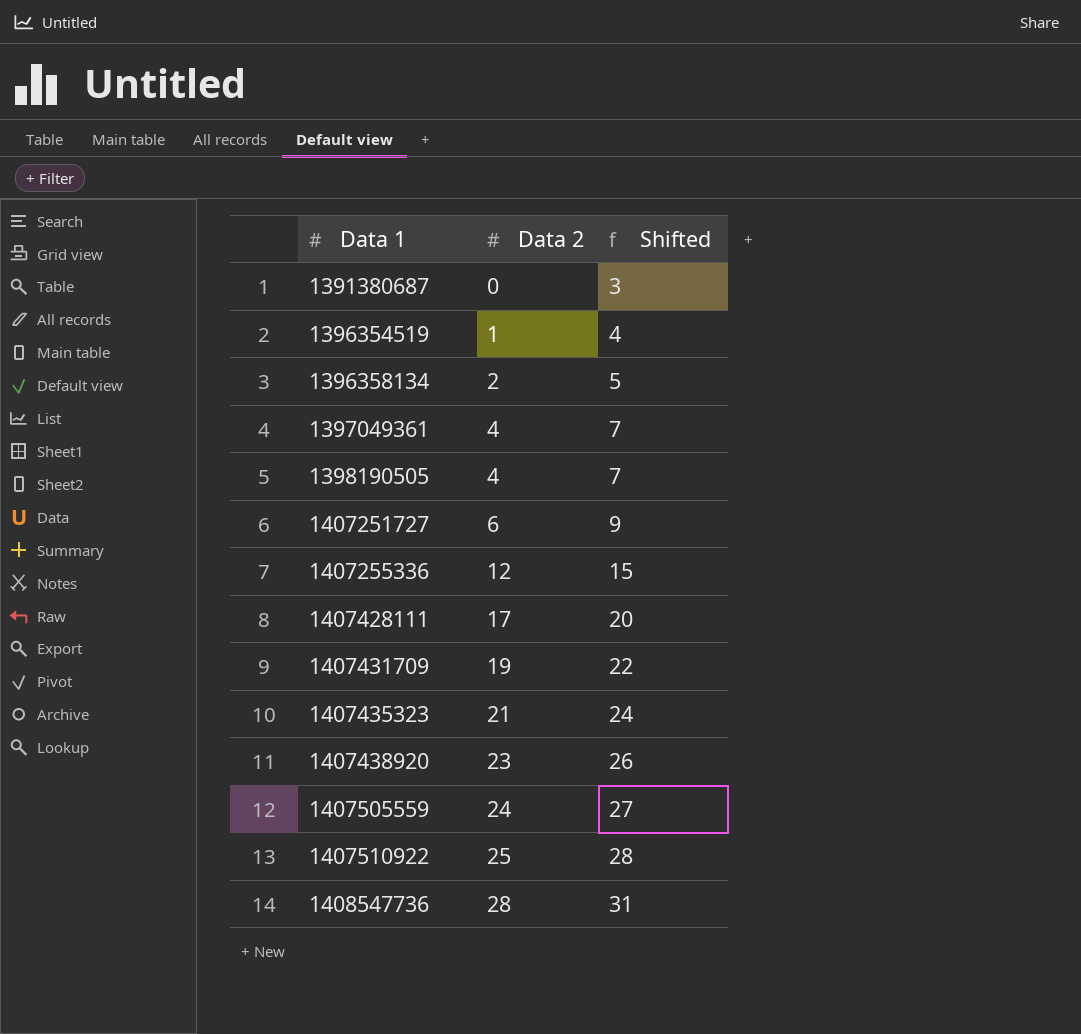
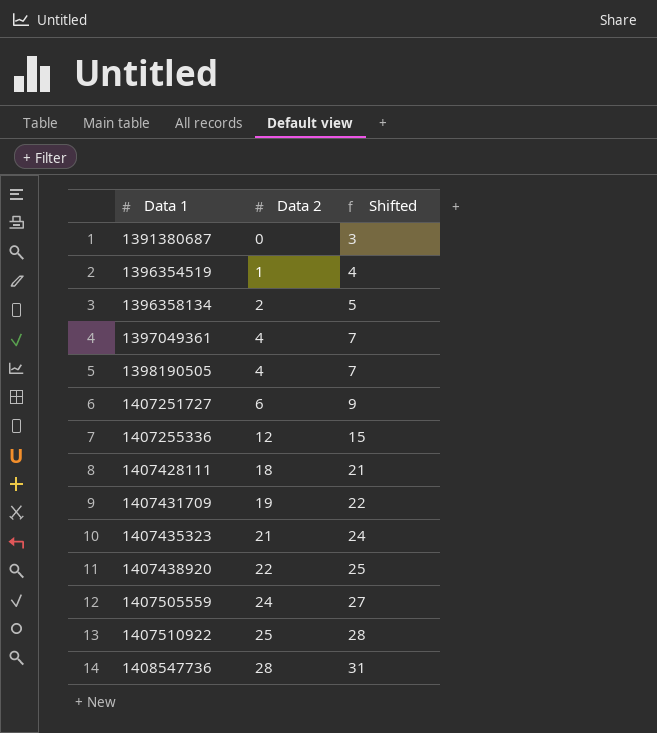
1407428111 | Data 2: 17 -> 18
1407428111 | Shifted: 20 -> 21
1407438920 | Data 2: 23 -> 22
1407438920 | Shifted: 26 -> 25

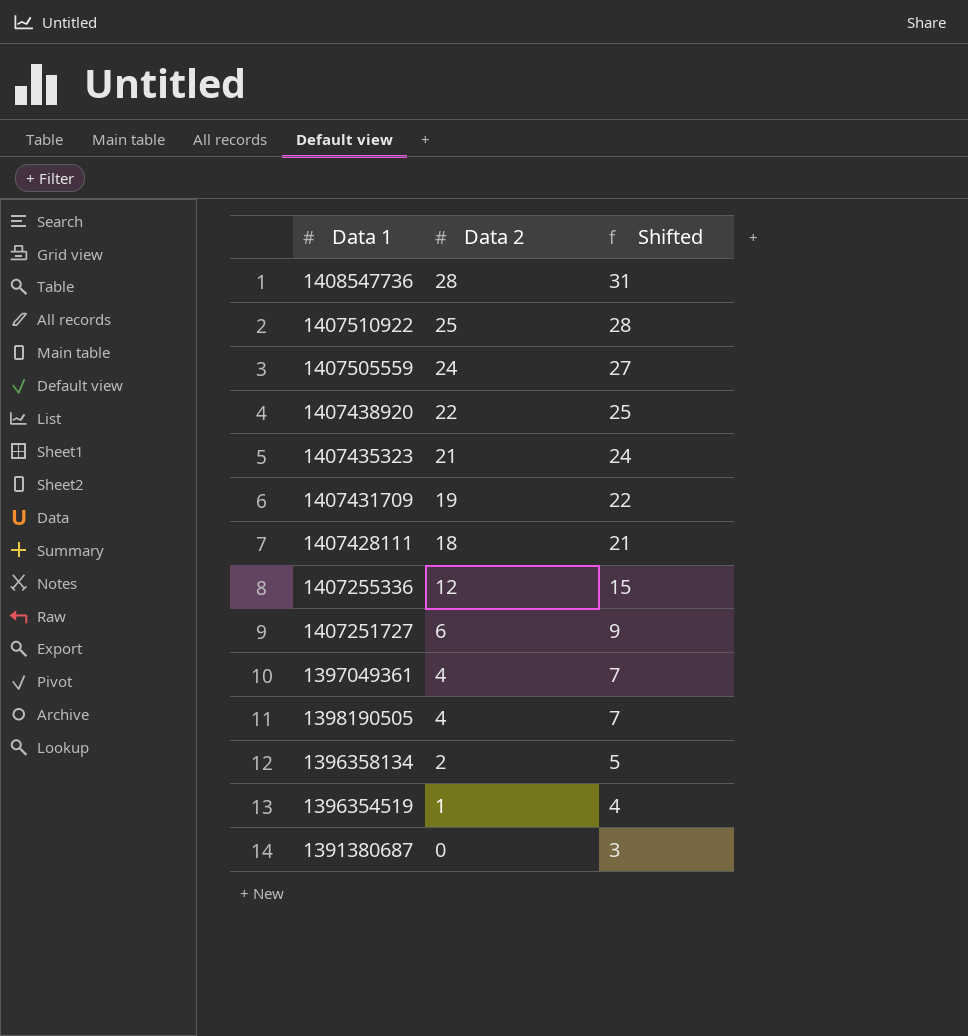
row order: Data 1 ascending -> Data 2 descending

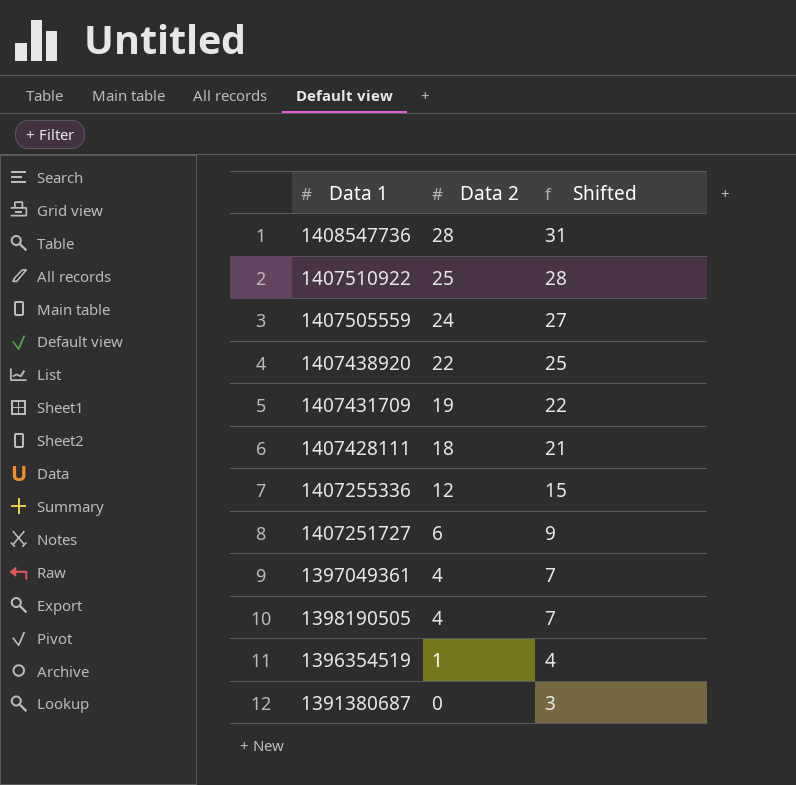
row 1407435323: 21 | 24 -> none
row 1396358134: 2 | 5 -> none

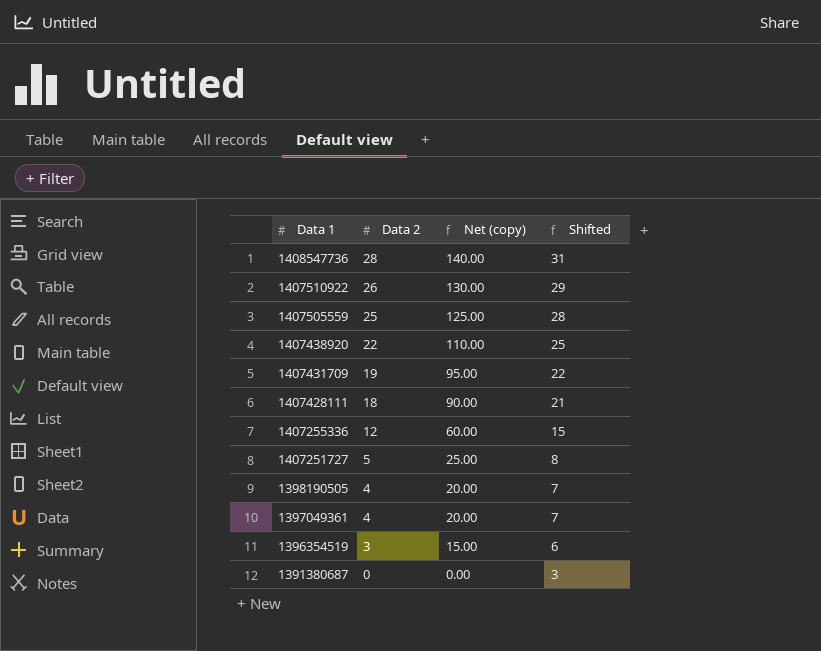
row order: Data 2 descending -> Data 1 descending
column Net (copy) | formula: none -> [Data 2] * 5
1407510922 | Data 2: 25 -> 26
1407510922 | Shifted: 28 -> 29
1407505559 | Data 2: 24 -> 25
1407505559 | Shifted: 27 -> 28
1407251727 | Data 2: 6 -> 5
1407251727 | Shifted: 9 -> 8
1396354519 | Data 2: 1 -> 3
1396354519 | Shifted: 4 -> 6

